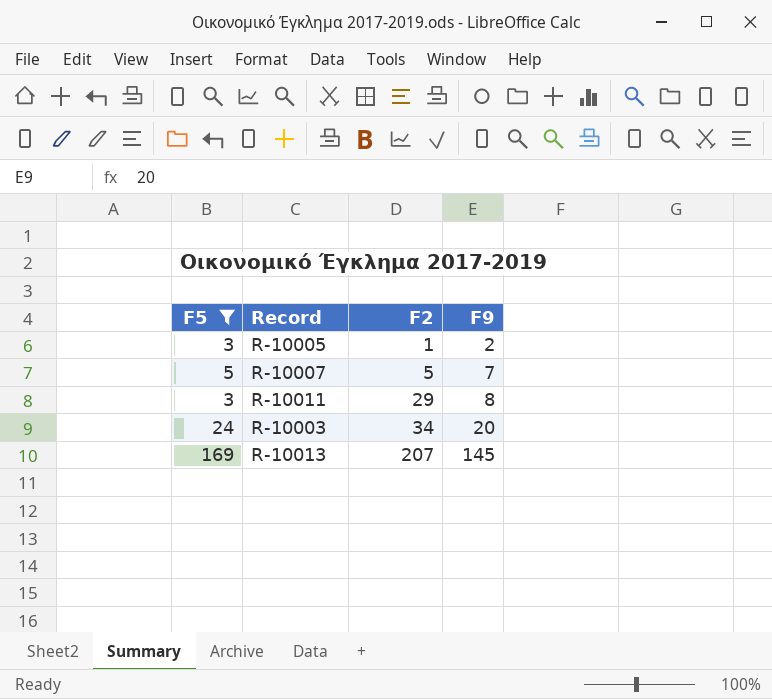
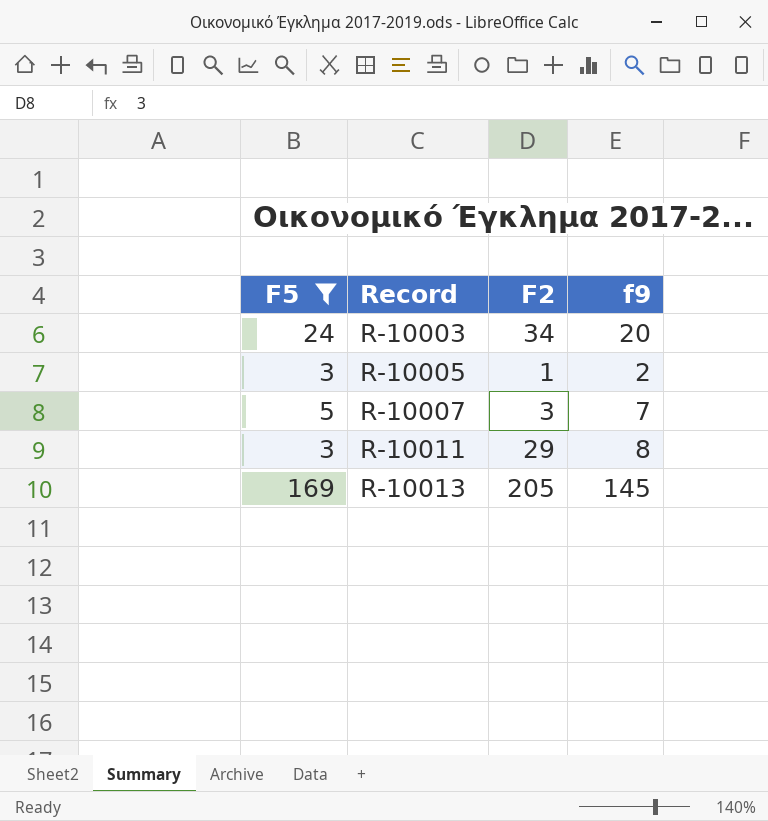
row order: F2 ascending -> Record ascending
column name: F9 -> f9
R-10007 | F2: 5 -> 3
R-10013 | F2: 207 -> 205

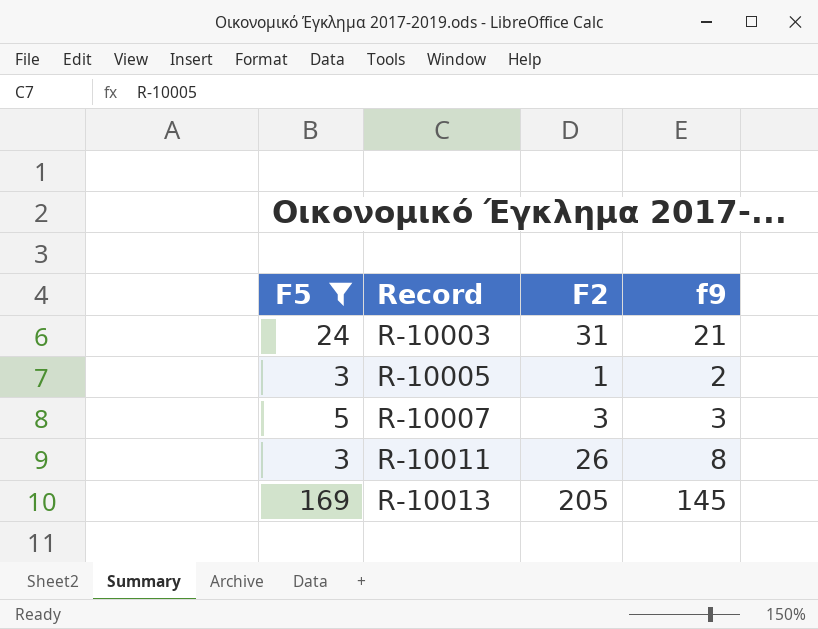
R-10003 | F2: 34 -> 31
R-10003 | f9: 20 -> 21
R-10007 | f9: 7 -> 3
R-10011 | F2: 29 -> 26

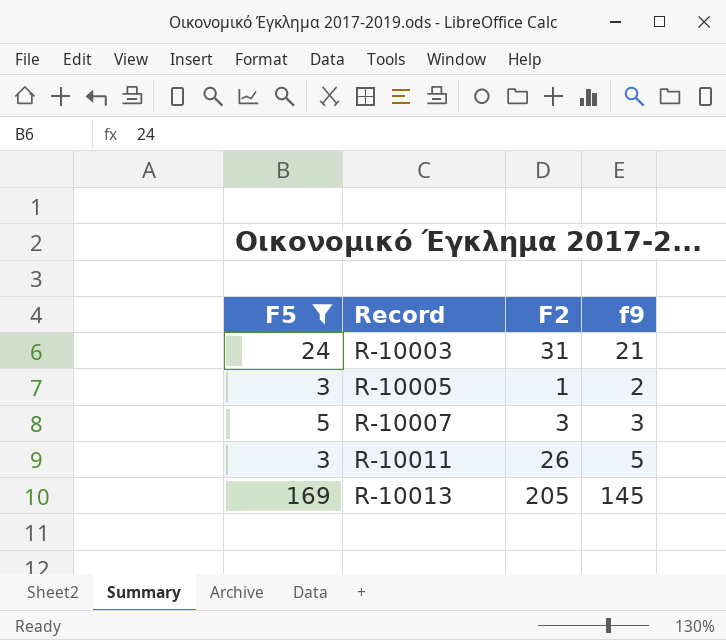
R-10011 | f9: 8 -> 5

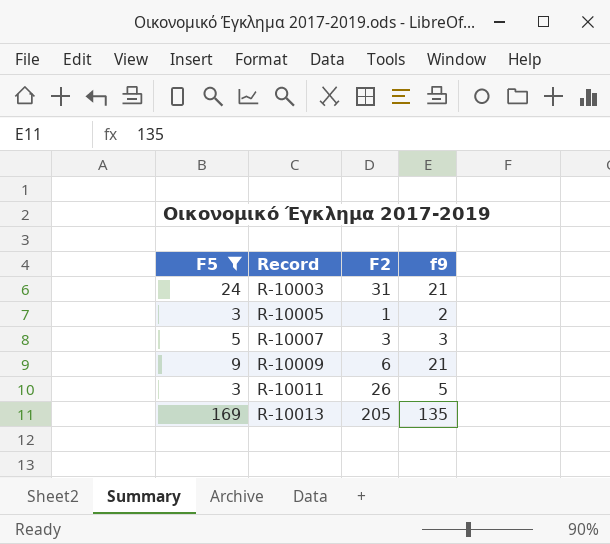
row R-10009: none -> 9 | 6 | 21
R-10013 | f9: 145 -> 135

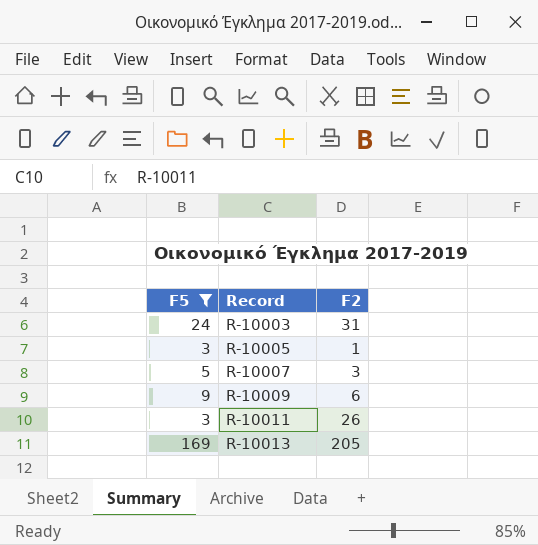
column f9 | position: 4 -> none

